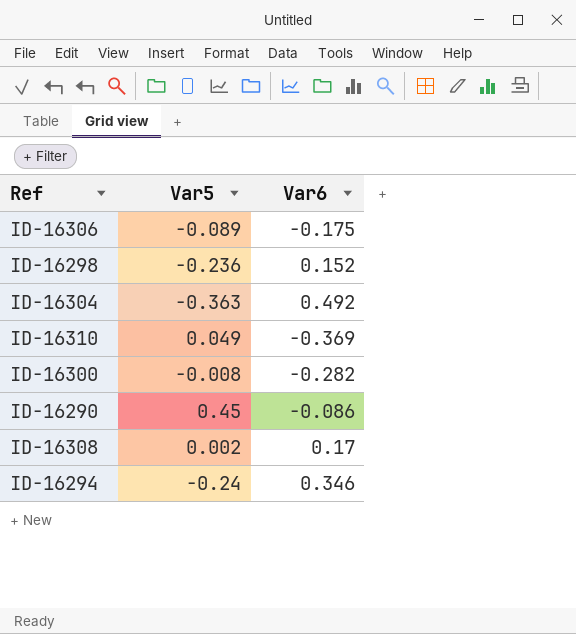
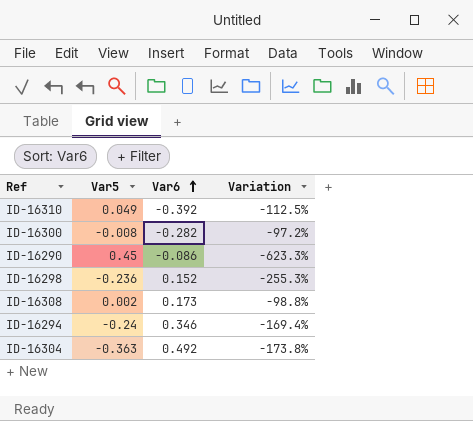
row order: none -> Var6 ascending
column Variation | formula: none -> ([Var5] - [Var6]) / [Var6]
row ID-16306: -0.089 | -0.175 -> none
ID-16310 | Var6: -0.369 -> -0.392
ID-16308 | Var6: 0.17 -> 0.173

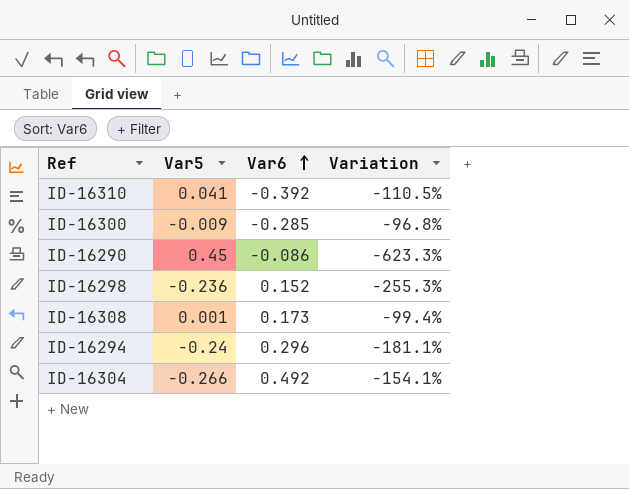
ID-16310 | Var5: 0.049 -> 0.041
ID-16310 | Variation: -112.5% -> -110.5%
ID-16300 | Var5: -0.008 -> -0.009
ID-16300 | Var6: -0.282 -> -0.285
ID-16300 | Variation: -97.2% -> -96.8%
ID-16308 | Var5: 0.002 -> 0.001
ID-16308 | Variation: -98.8% -> -99.4%
ID-16294 | Var6: 0.346 -> 0.296
ID-16294 | Variation: -169.4% -> -181.1%
ID-16304 | Var5: -0.363 -> -0.266
ID-16304 | Variation: -173.8% -> -154.1%

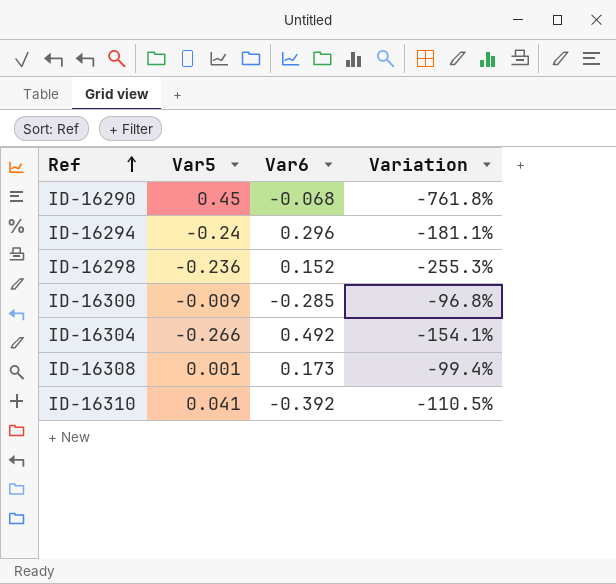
row order: Var6 ascending -> Ref ascending
ID-16290 | Var6: -0.086 -> -0.068
ID-16290 | Variation: -623.3% -> -761.8%

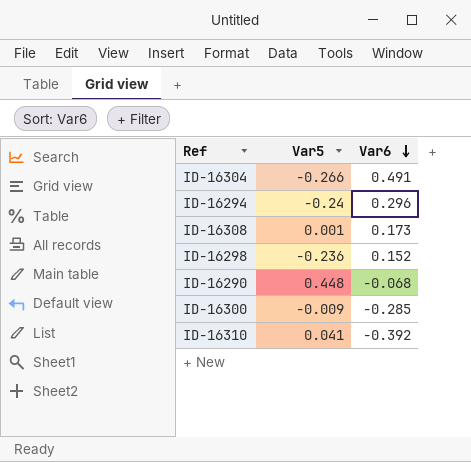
row order: Ref ascending -> Var6 descending
column Variation | formula: ([Var5] - [Var6]) / [Var6] -> none
ID-16304 | Var6: 0.492 -> 0.491
ID-16290 | Var5: 0.45 -> 0.448

